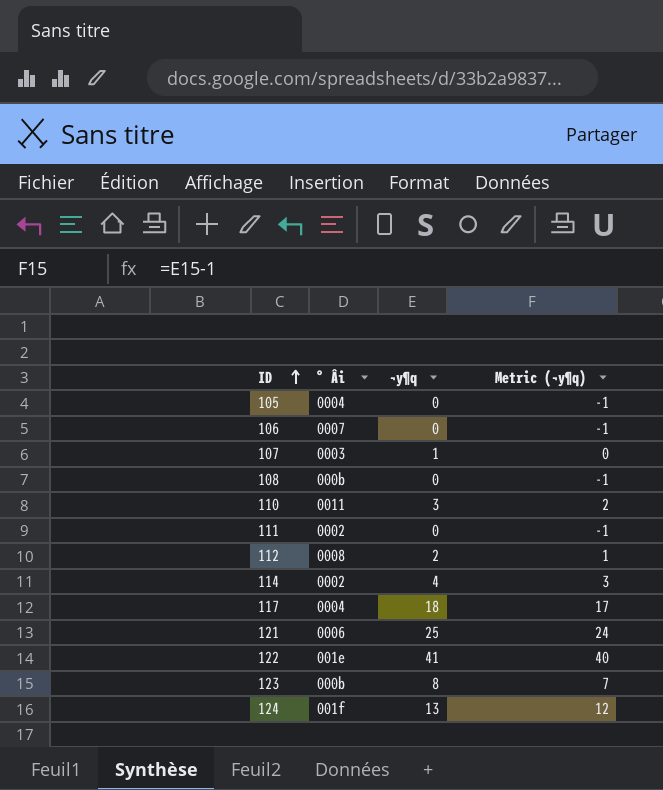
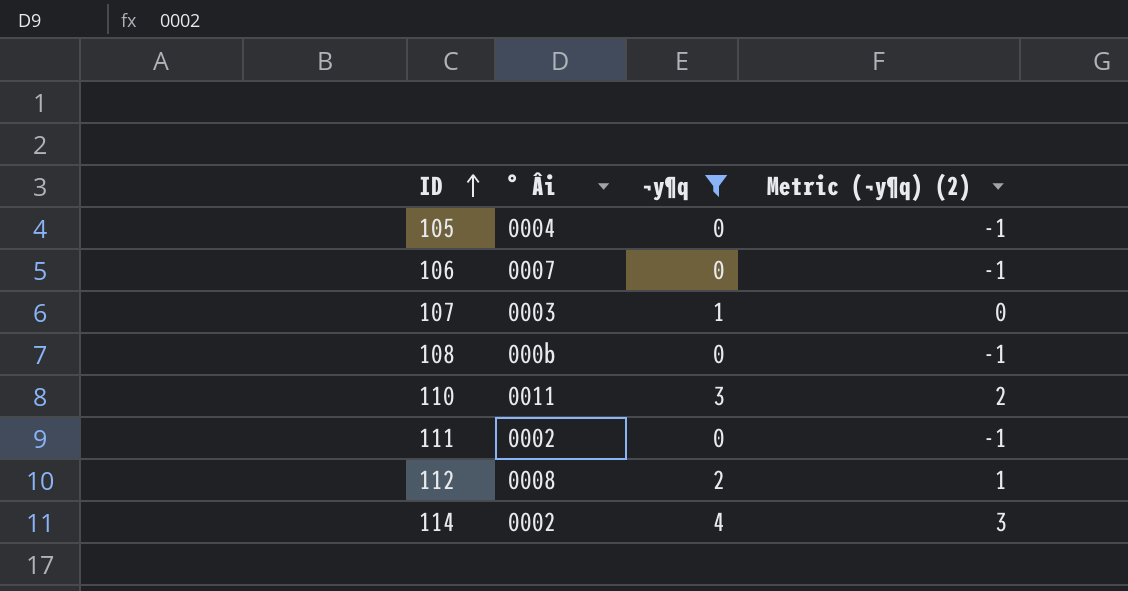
filter: none -> ¬y¶q <= 4
column name: Metric (¬y¶q) -> Metric (¬y¶q) (2)

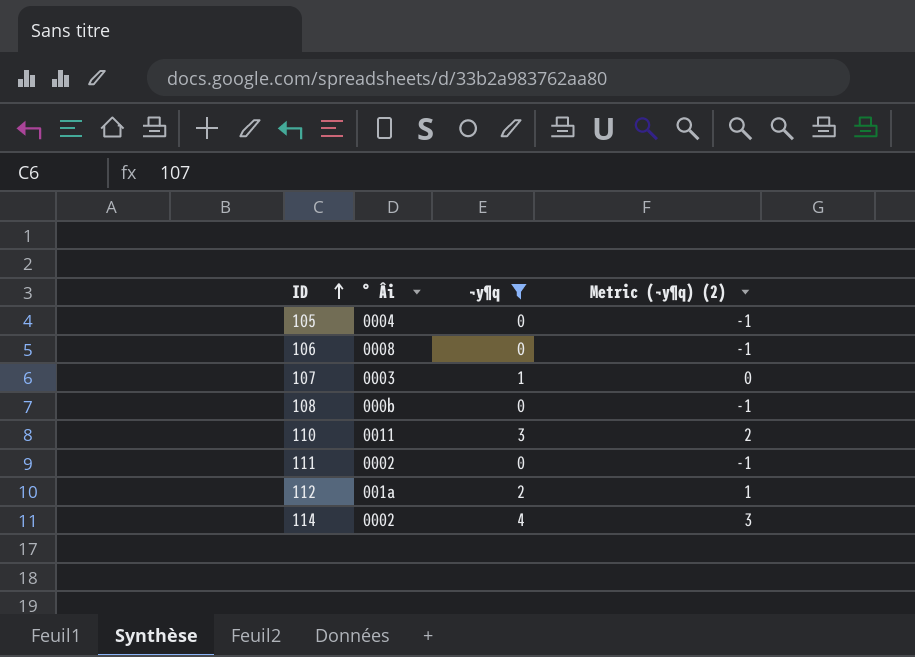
106 | ° Âi: 0007 -> 0008
112 | ° Âi: 0008 -> 001a

